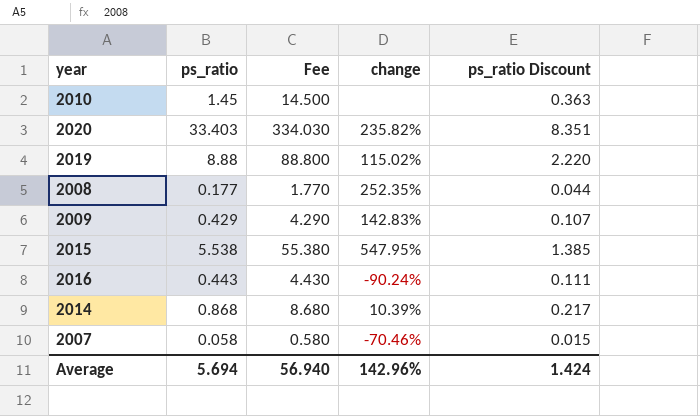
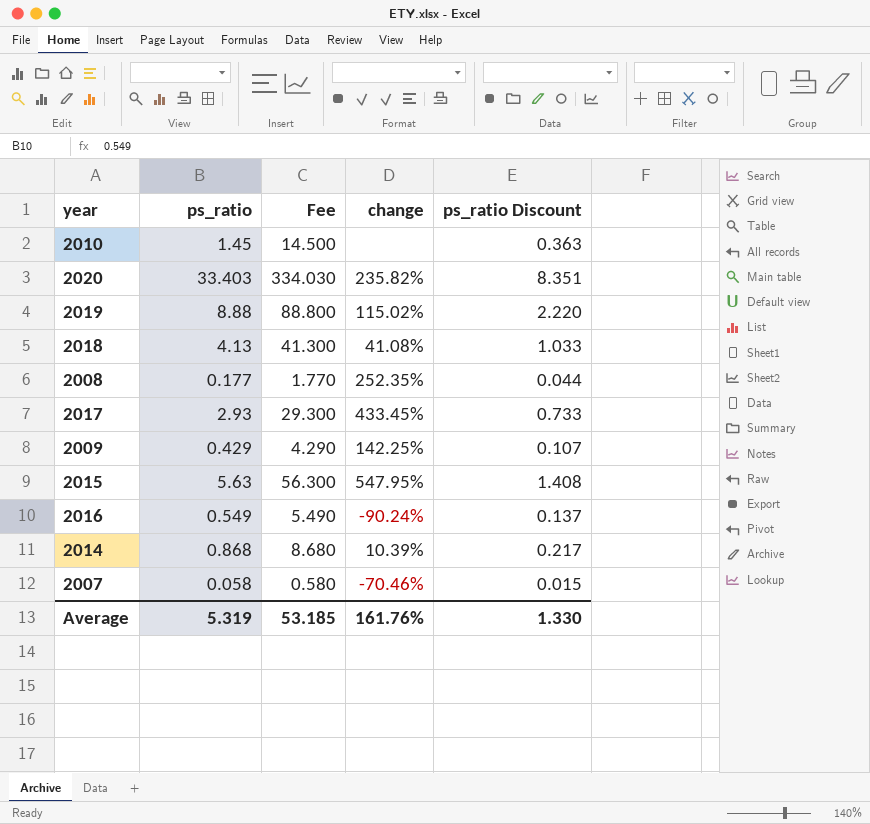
row 2018: none -> 4.13 | 41.300 | 41.08% | 1.033
row 2017: none -> 2.93 | 29.300 | 433.45% | 0.733
2009 | change: 142.83% -> 142.25%
2015 | ps_ratio: 5.538 -> 5.63
2015 | Fee: 55.380 -> 56.300
2015 | ps_ratio Discount: 1.385 -> 1.408
2016 | ps_ratio: 0.443 -> 0.549
2016 | Fee: 4.430 -> 5.490
2016 | ps_ratio Discount: 0.111 -> 0.137
Average | ps_ratio: 5.694 -> 5.319
Average | Fee: 56.940 -> 53.185
Average | change: 142.96% -> 161.76%
Average | ps_ratio Discount: 1.424 -> 1.330

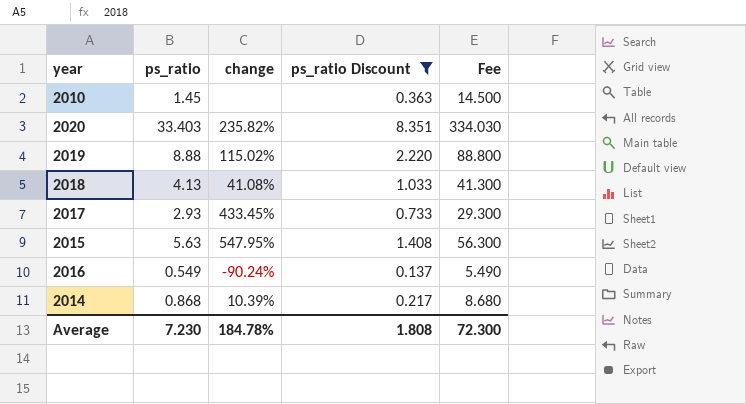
filter: none -> ps_ratio Discount >= 0.137
column Fee | position: 3 -> 5
Average | ps_ratio: 5.319 -> 7.230
Average | change: 161.76% -> 184.78%
Average | ps_ratio Discount: 1.330 -> 1.808
Average | Fee: 53.185 -> 72.300

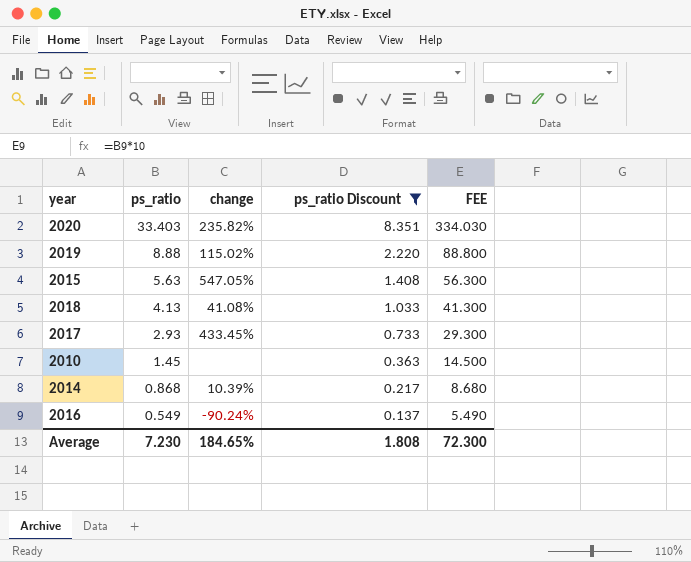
row order: none -> ps_ratio descending
column name: Fee -> FEE
2015 | change: 547.95% -> 547.05%
Average | change: 184.78% -> 184.65%

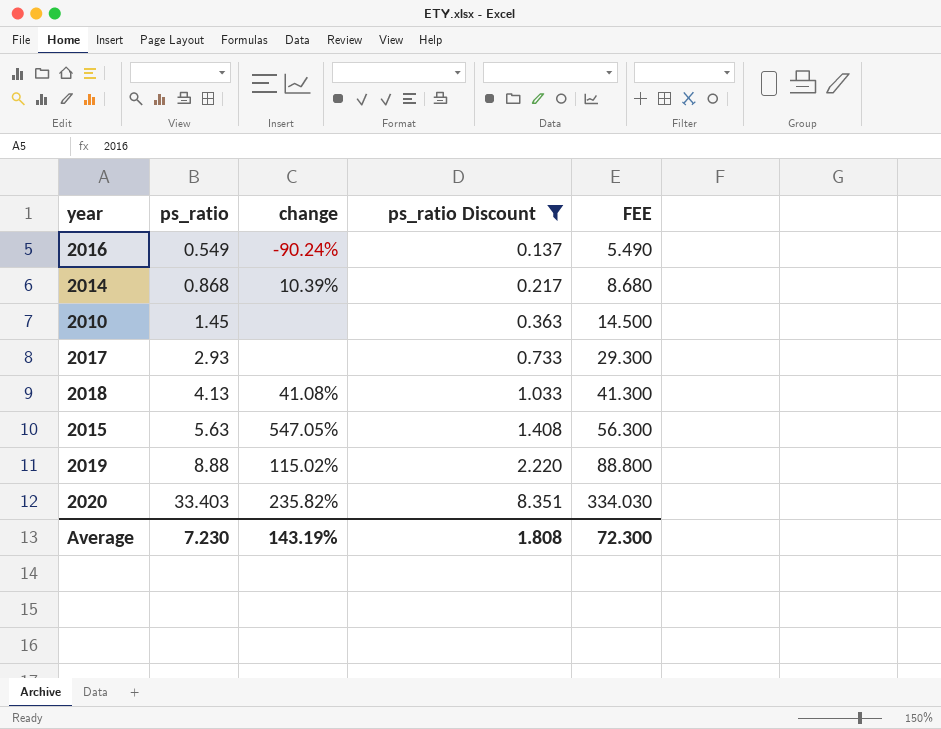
row order: ps_ratio descending -> ps_ratio ascending
2017 | change: 433.45% -> none
Average | change: 184.65% -> 143.19%

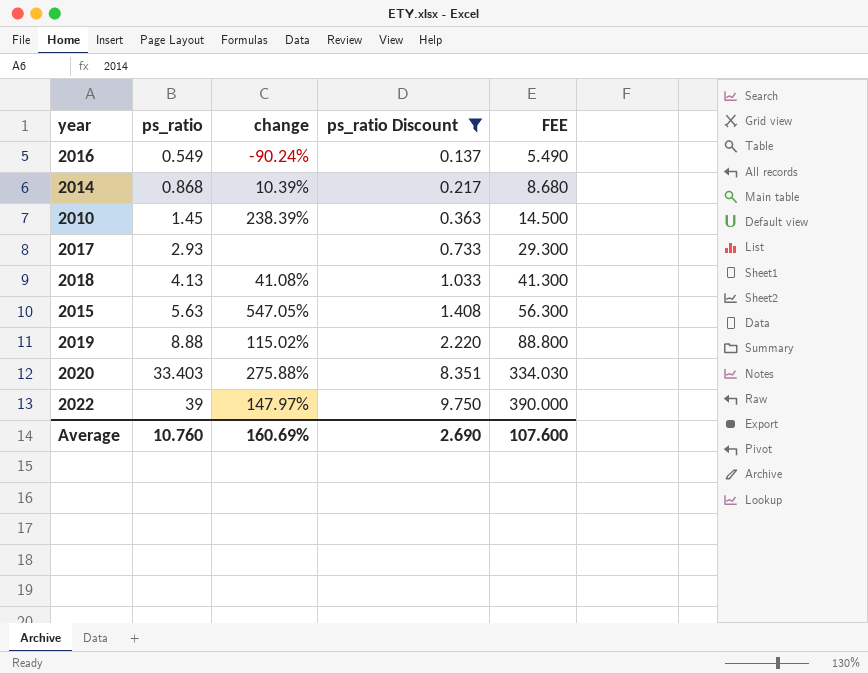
2010 | change: none -> 238.39%
2020 | change: 235.82% -> 275.88%
row 2022: none -> 39 | 147.97% | 9.750 | 390.000
Average | ps_ratio: 7.230 -> 10.760
Average | change: 143.19% -> 160.69%
Average | ps_ratio Discount: 1.808 -> 2.690
Average | FEE: 72.300 -> 107.600

